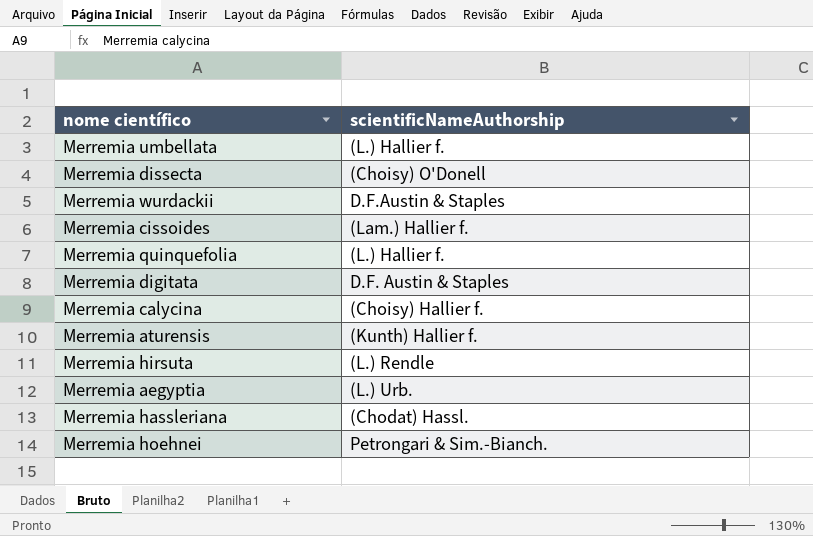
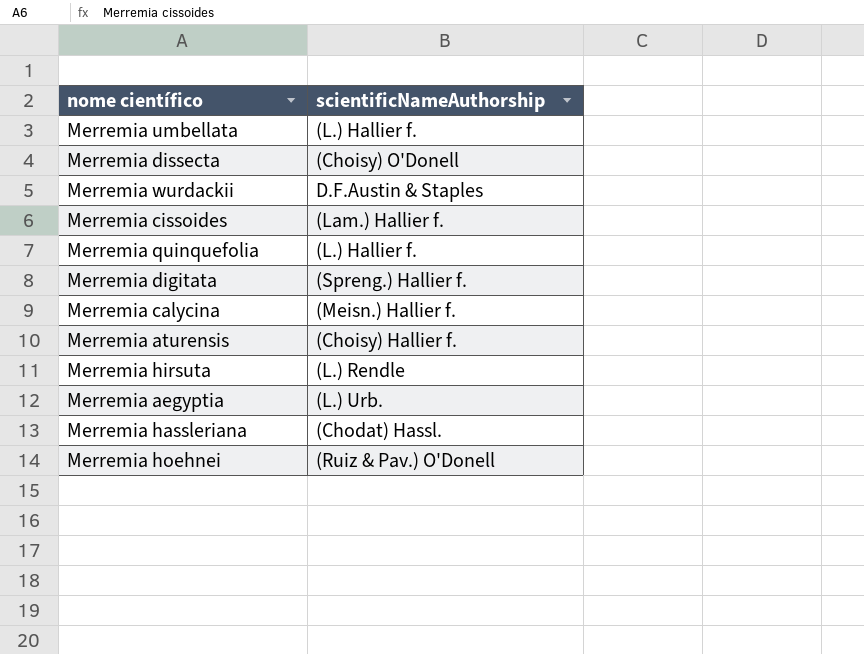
Merremia digitata | scientificNameAuthorship: D.F. Austin & Staples -> (Spreng.) Hallier f.
Merremia calycina | scientificNameAuthorship: (Choisy) Hallier f. -> (Meisn.) Hallier f.
Merremia aturensis | scientificNameAuthorship: (Kunth) Hallier f. -> (Choisy) Hallier f.
Merremia hoehnei | scientificNameAuthorship: Petrongari & Sim.-Bianch. -> (Ruiz & Pav.) O'Donell

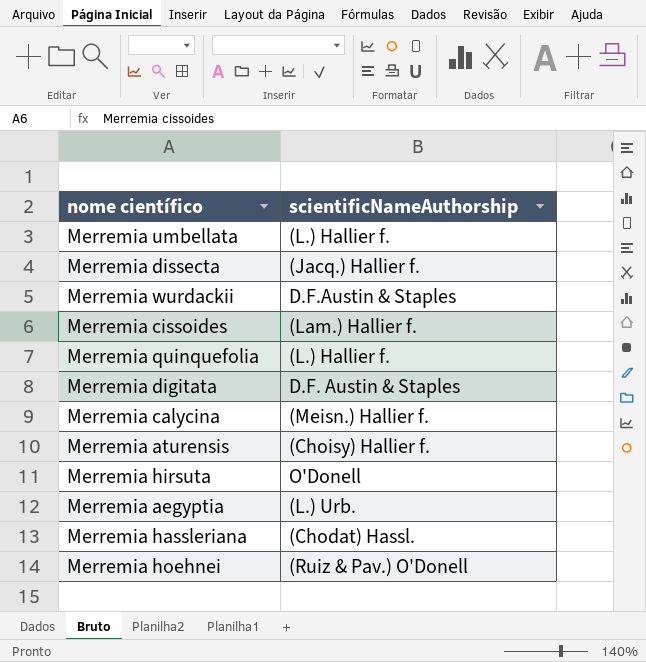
Merremia dissecta | scientificNameAuthorship: (Choisy) O'Donell -> (Jacq.) Hallier f.
Merremia digitata | scientificNameAuthorship: (Spreng.) Hallier f. -> D.F. Austin & Staples
Merremia hirsuta | scientificNameAuthorship: (L.) Rendle -> O'Donell

